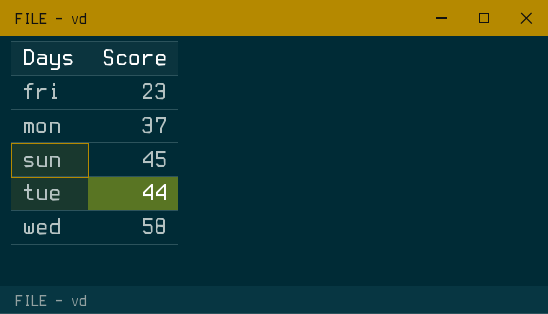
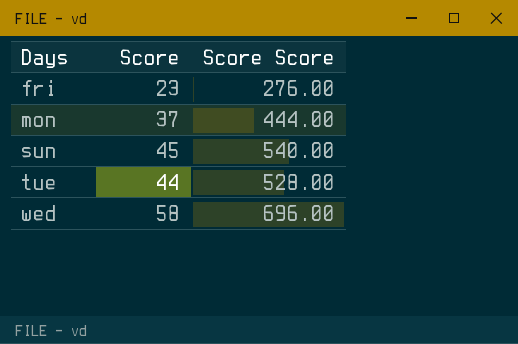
column Score Score | formula: none -> [Score] * 12

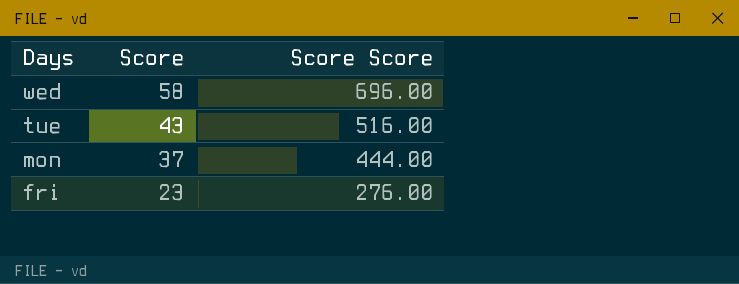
row order: Days ascending -> Days descending
row sun: 45 | 540.00 -> none
tue | Score: 44 -> 43
tue | Score Score: 528.00 -> 516.00

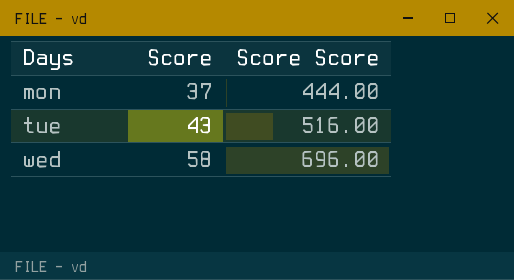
row order: Days descending -> Days ascending
row fri: 23 | 276.00 -> none

